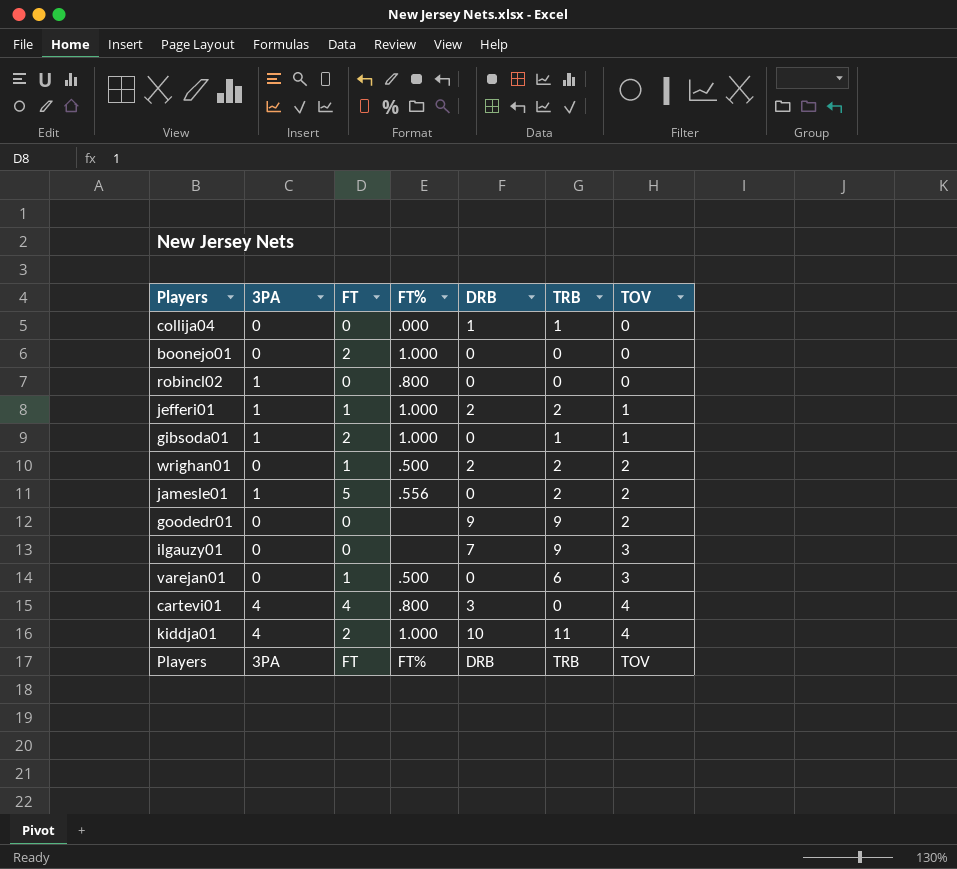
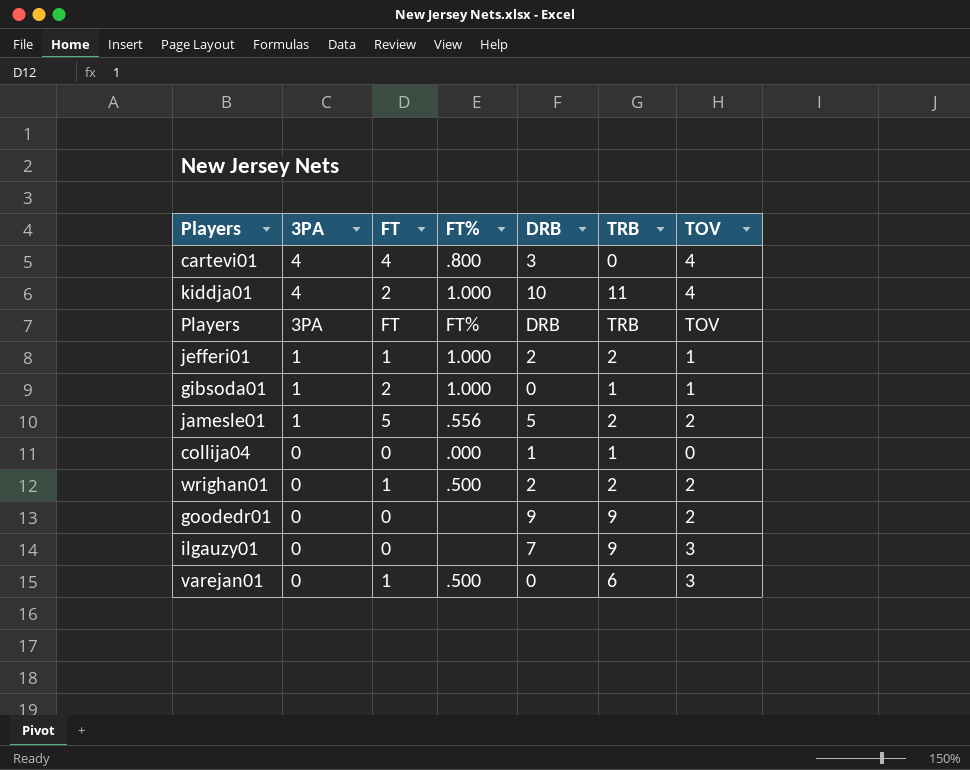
row order: TOV ascending -> 3PA descending
row boonejo01: 0 | 2 | 1.000 | 0 | 0 | 0 -> none
row robincl02: 1 | 0 | .800 | 0 | 0 | 0 -> none
jamesle01 | DRB: 0 -> 5

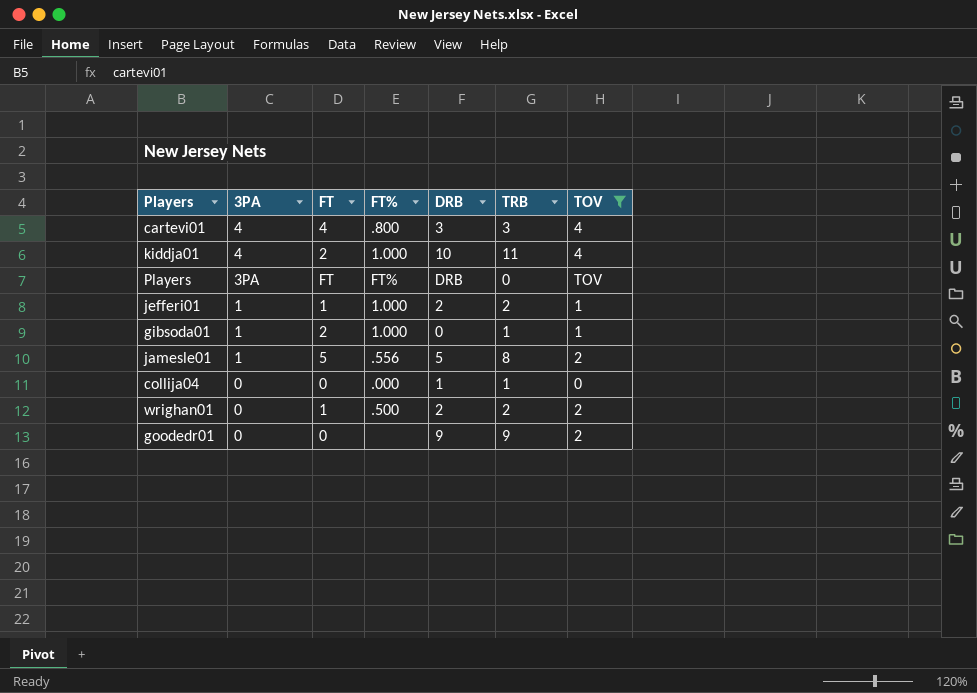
filter: none -> TOV != 3
cartevi01 | TRB: 0 -> 3
Players | TRB: TRB -> 0
jamesle01 | TRB: 2 -> 8

